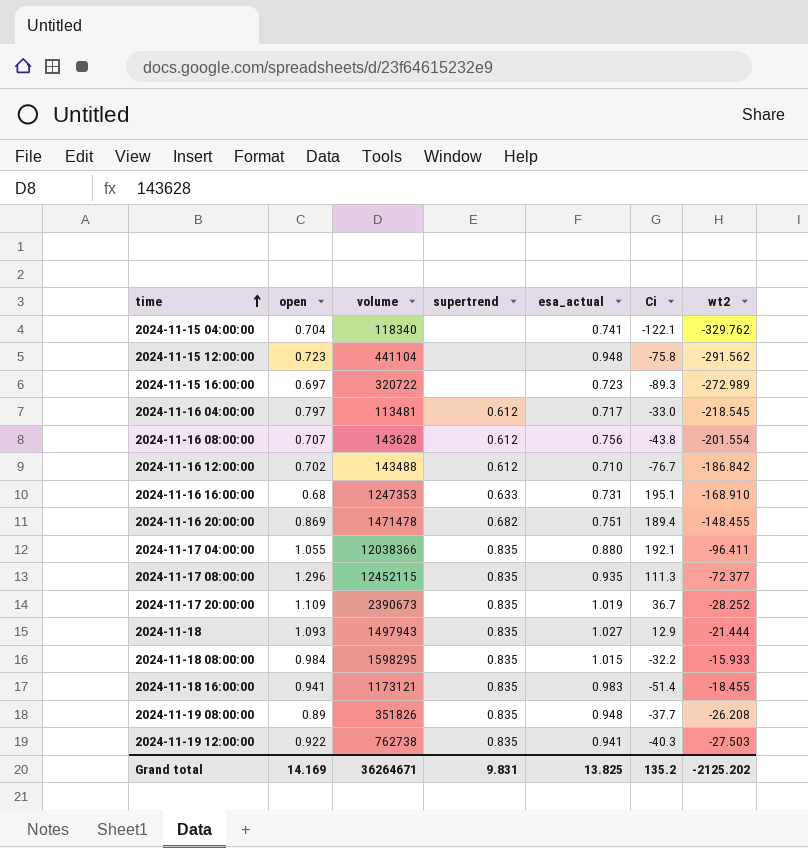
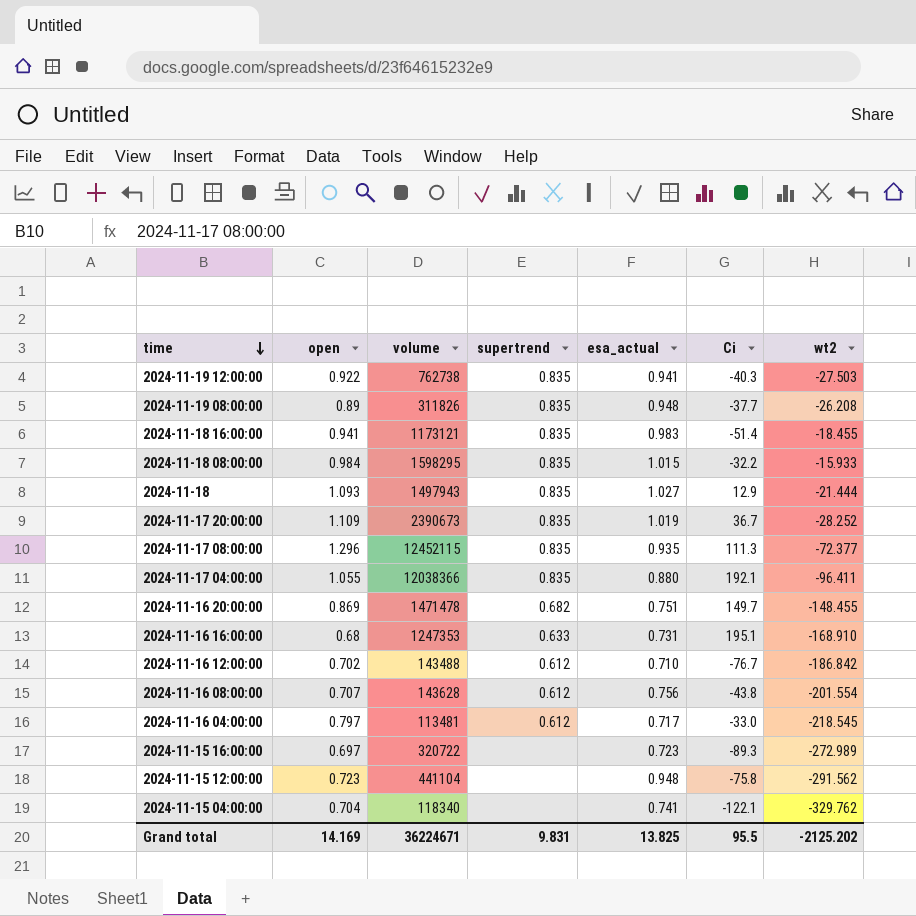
row order: time ascending -> time descending
2024-11-19 08:00:00 | volume: 351826 -> 311826
2024-11-16 20:00:00 | Ci: 189.4 -> 149.7
Grand total | volume: 36264671 -> 36224671
Grand total | Ci: 135.2 -> 95.5

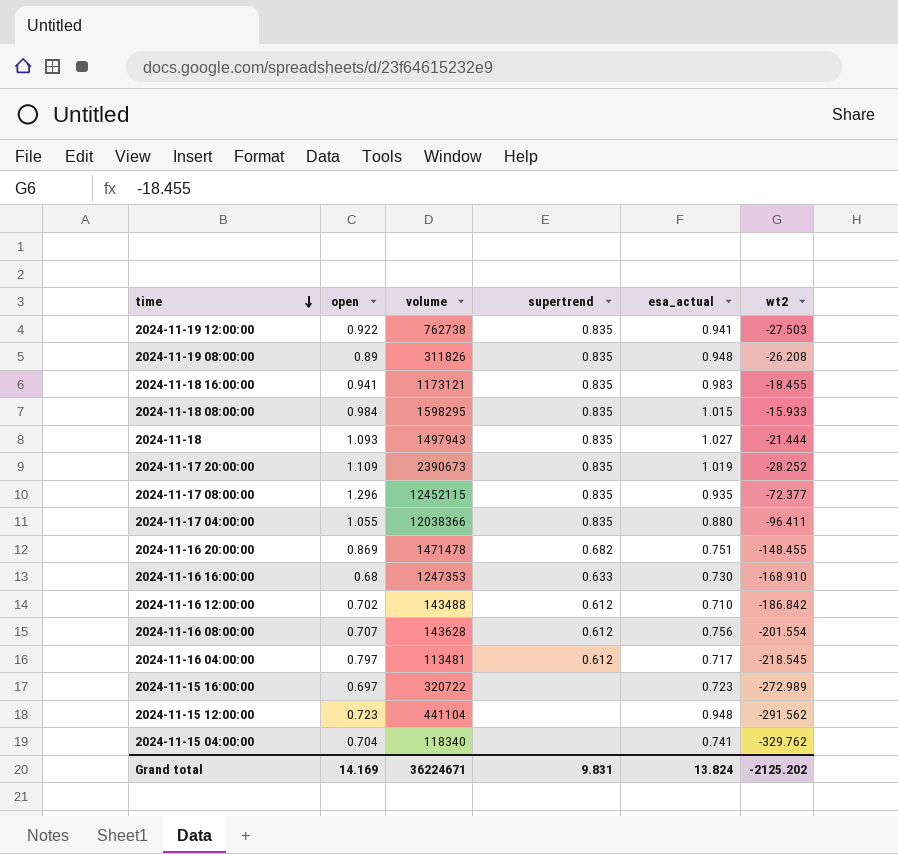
column Ci | position: 6 -> none
2024-11-16 16:00:00 | esa_actual: 0.731 -> 0.730
Grand total | esa_actual: 13.825 -> 13.824

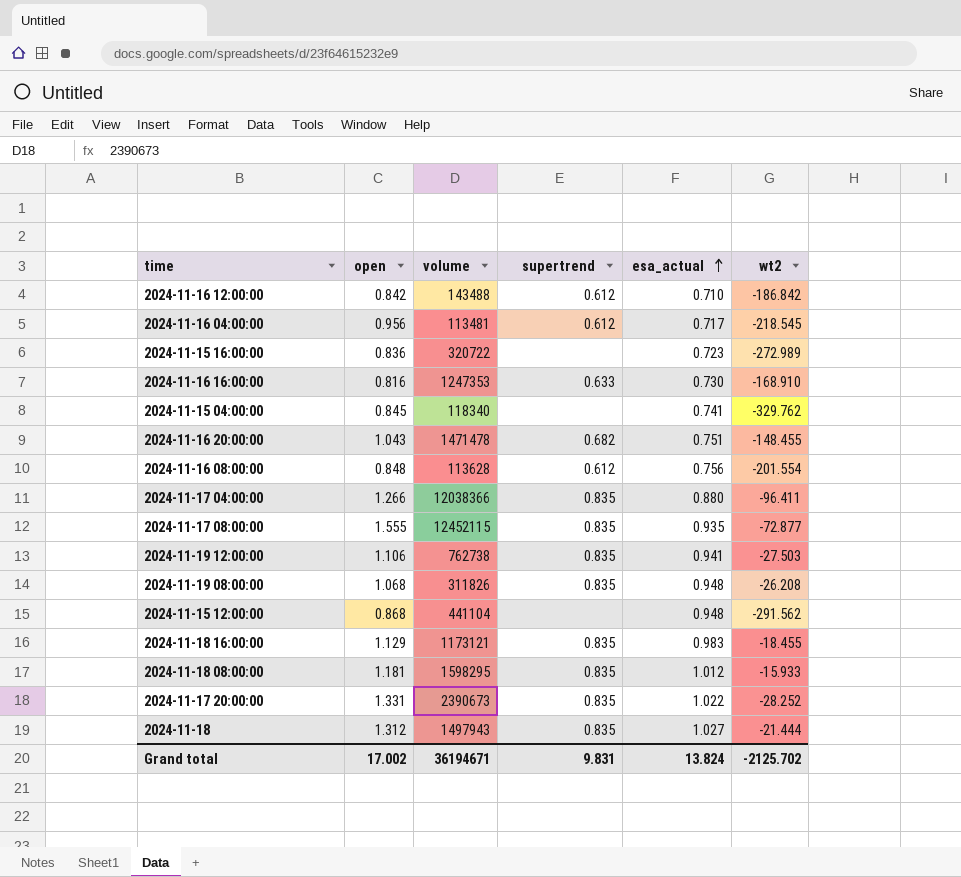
row order: time descending -> esa_actual ascending
2024-11-16 12:00:00 | open: 0.702 -> 0.842
2024-11-16 04:00:00 | open: 0.797 -> 0.956
2024-11-15 16:00:00 | open: 0.697 -> 0.836
2024-11-16 16:00:00 | open: 0.68 -> 0.816
2024-11-15 04:00:00 | open: 0.704 -> 0.845
2024-11-16 20:00:00 | open: 0.869 -> 1.043
2024-11-16 08:00:00 | open: 0.707 -> 0.848
2024-11-16 08:00:00 | volume: 143628 -> 113628
2024-11-17 04:00:00 | open: 1.055 -> 1.266
2024-11-17 08:00:00 | open: 1.296 -> 1.555
2024-11-17 08:00:00 | wt2: -72.377 -> -72.877
2024-11-19 12:00:00 | open: 0.922 -> 1.106
2024-11-19 08:00:00 | open: 0.89 -> 1.068
2024-11-15 12:00:00 | open: 0.723 -> 0.868
2024-11-18 16:00:00 | open: 0.941 -> 1.129
2024-11-18 08:00:00 | open: 0.984 -> 1.181
2024-11-18 08:00:00 | esa_actual: 1.015 -> 1.012
2024-11-17 20:00:00 | open: 1.109 -> 1.331
2024-11-17 20:00:00 | esa_actual: 1.019 -> 1.022
2024-11-18 | open: 1.093 -> 1.312
Grand total | open: 14.169 -> 17.002
Grand total | volume: 36224671 -> 36194671
Grand total | wt2: -2125.202 -> -2125.702

